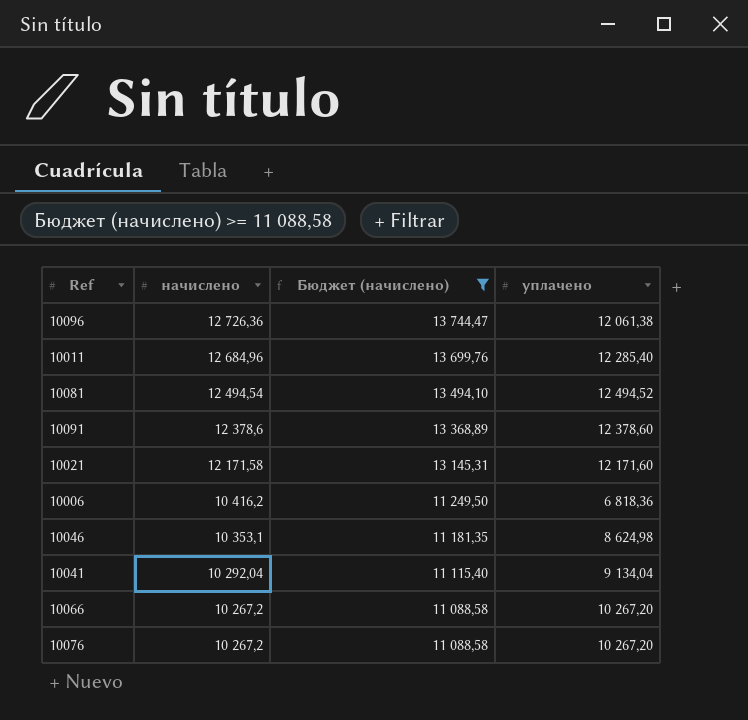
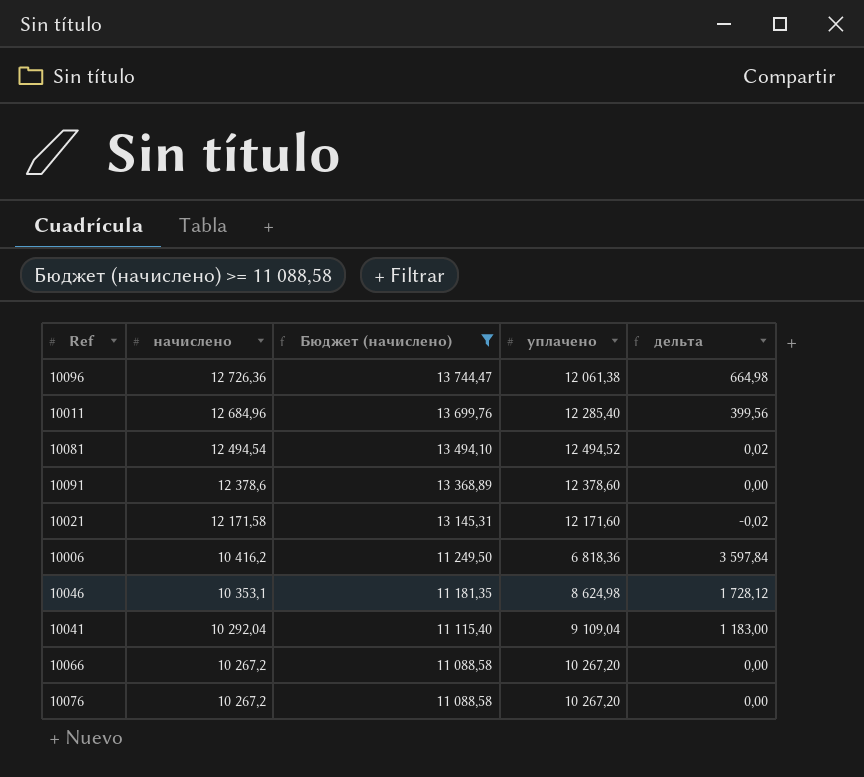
column дельта | formula: none -> [начислено] - [уплачено]
10041 | уплачено: 9 134,04 -> 9 109,04

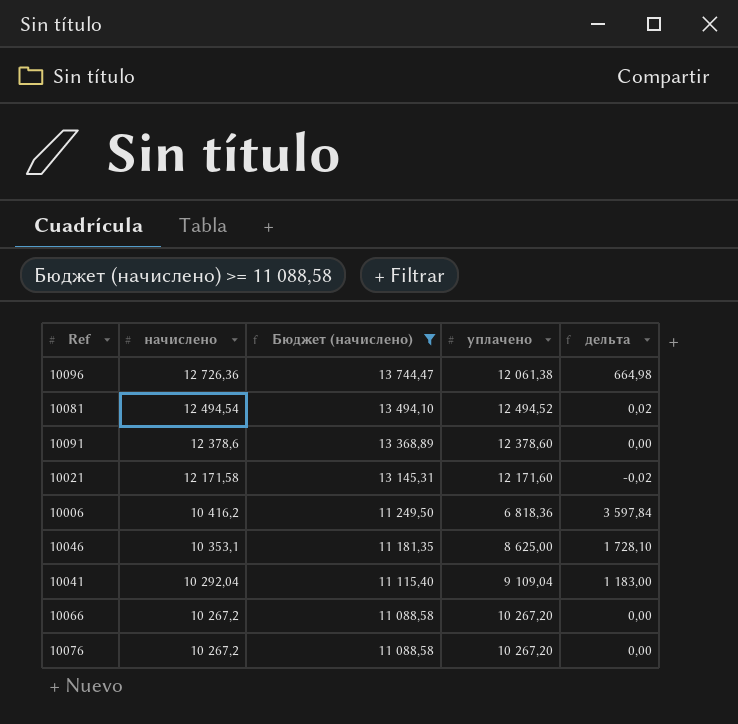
row 10011: 12 684,96 | 13 699,76 | 12 285,40 | 399,56 -> none
10046 | уплачено: 8 624,98 -> 8 625,00
10046 | дельта: 1 728,12 -> 1 728,10

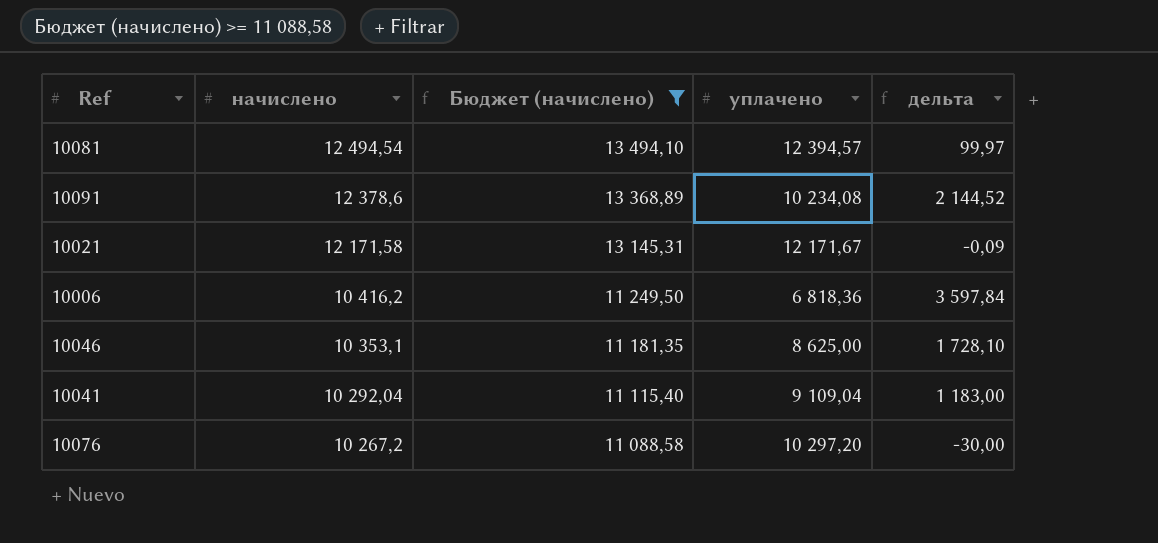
row 10096: 12 726,36 | 13 744,47 | 12 061,38 | 664,98 -> none
row 10066: 10 267,2 | 11 088,58 | 10 267,20 | 0,00 -> none
10081 | уплачено: 12 494,52 -> 12 394,57
10081 | дельта: 0,02 -> 99,97
10091 | уплачено: 12 378,60 -> 10 234,08
10091 | дельта: 0,00 -> 2 144,52
10021 | уплачено: 12 171,60 -> 12 171,67
10021 | дельта: -0,02 -> -0,09
10076 | уплачено: 10 267,20 -> 10 297,20
10076 | дельта: 0,00 -> -30,00

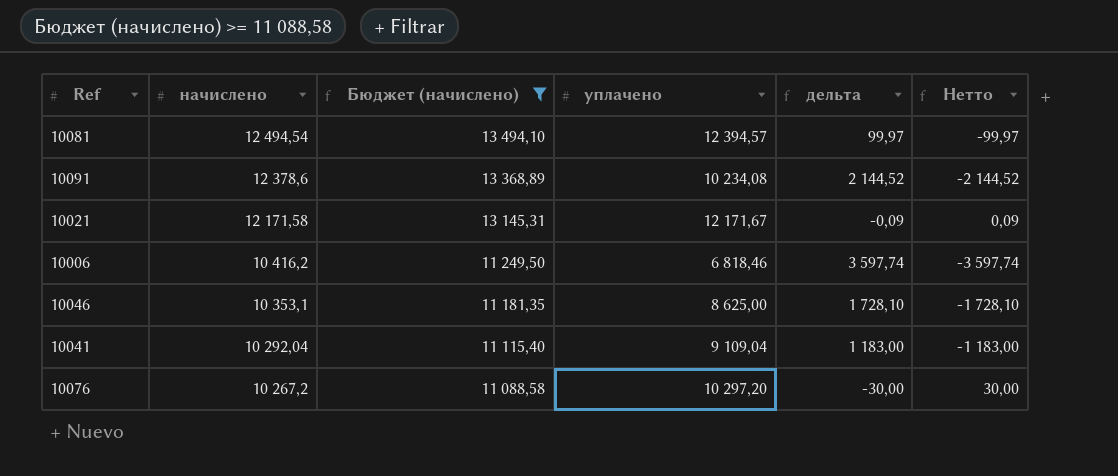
column Нетто | formula: none -> [уплачено] - [начислено]
10006 | уплачено: 6 818,36 -> 6 818,46
10006 | дельта: 3 597,84 -> 3 597,74

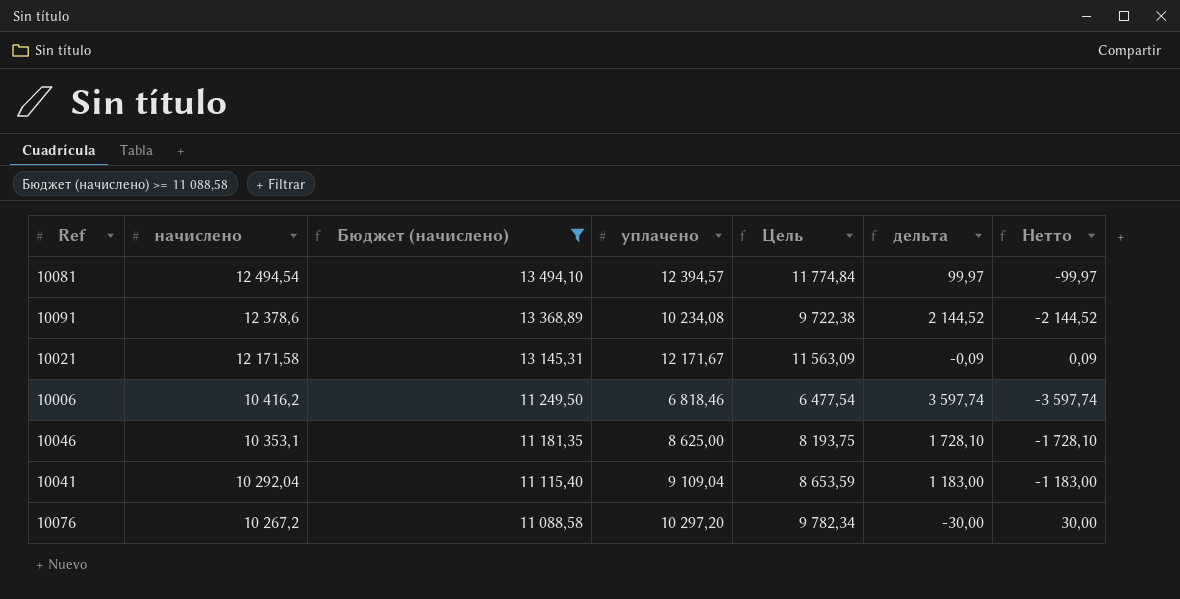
column Цель | formula: none -> [уплачено] * 0,95

